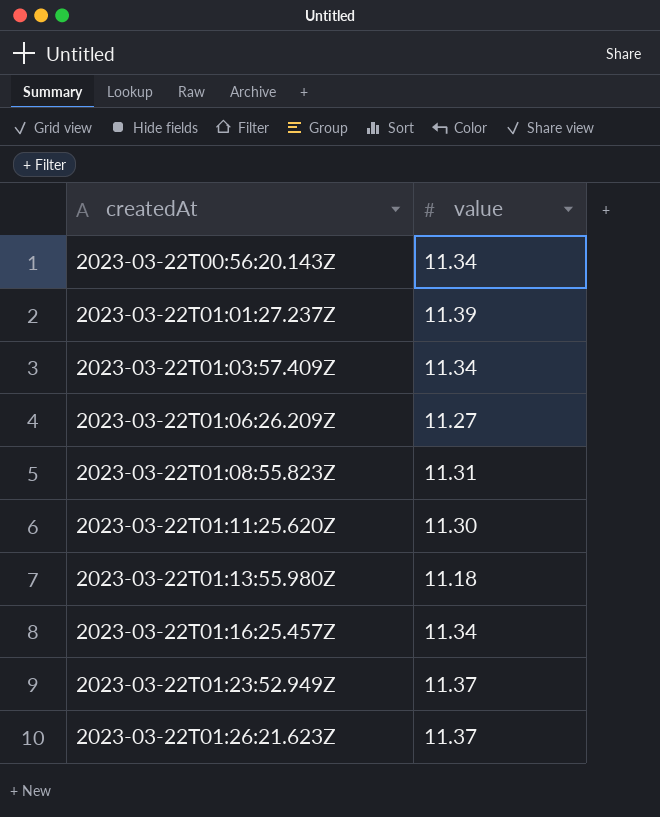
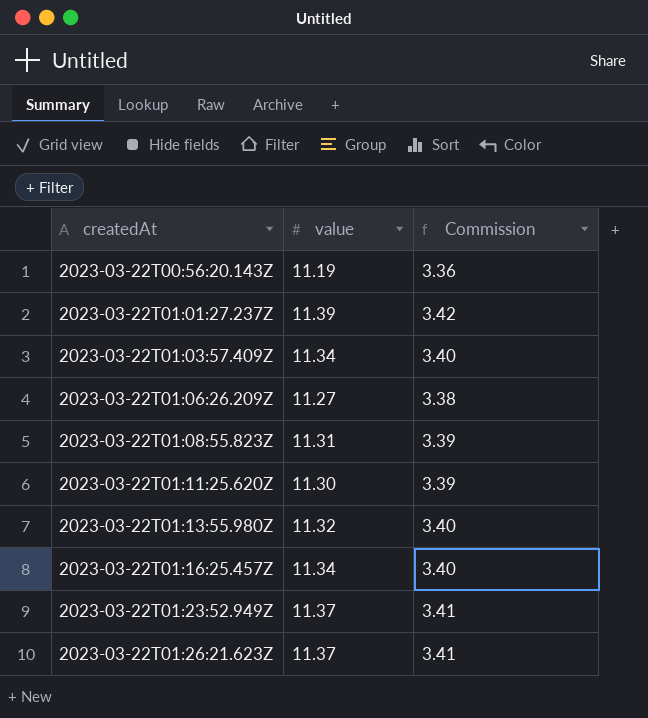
column Commission | formula: none -> [value] * 0.3
2023-03-22T00:56:20.143Z | value: 11.34 -> 11.19
2023-03-22T01:13:55.980Z | value: 11.18 -> 11.32

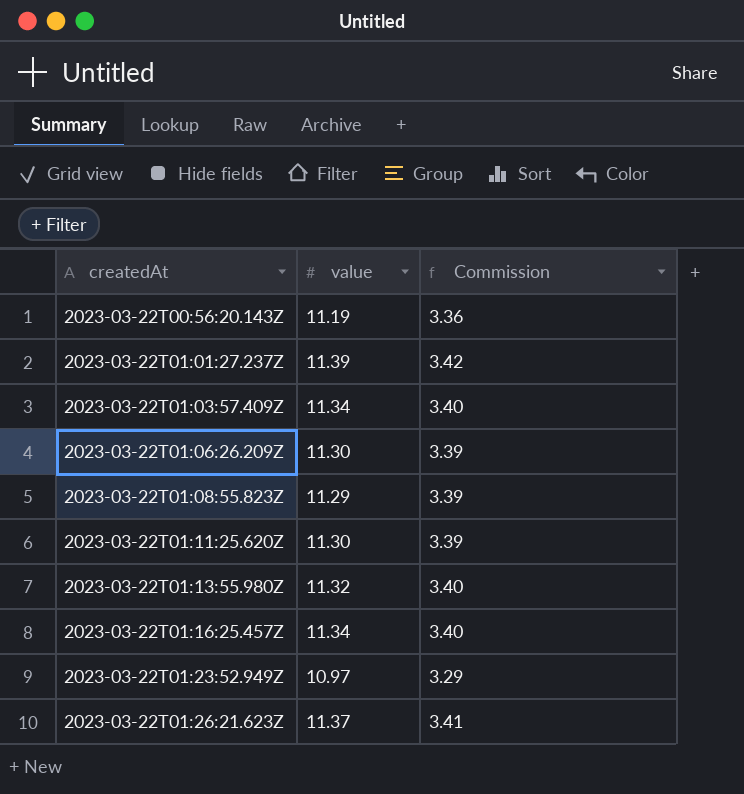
2023-03-22T01:06:26.209Z | value: 11.27 -> 11.30
2023-03-22T01:06:26.209Z | Commission: 3.38 -> 3.39
2023-03-22T01:08:55.823Z | value: 11.31 -> 11.29
2023-03-22T01:23:52.949Z | value: 11.37 -> 10.97
2023-03-22T01:23:52.949Z | Commission: 3.41 -> 3.29

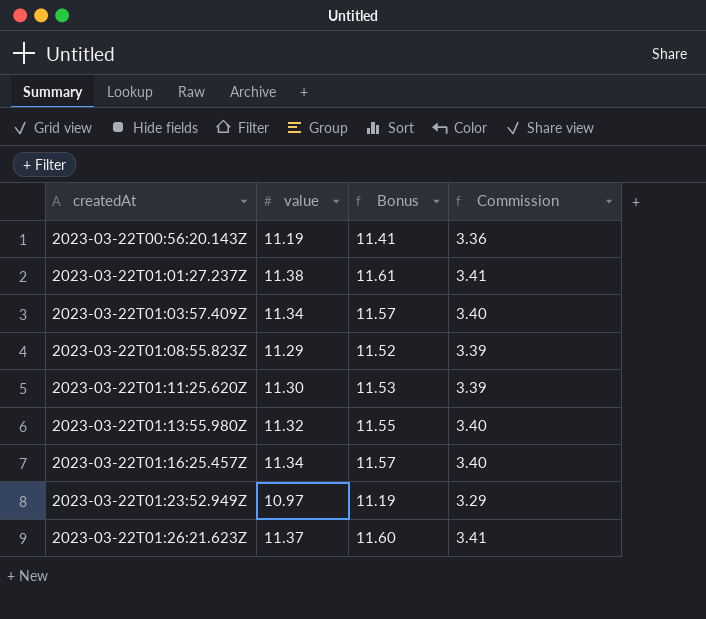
column Bonus | formula: none -> [value] * 1.02
row 2023-03-22T01:06:26.209Z: 11.30 | 3.39 -> none
2023-03-22T01:01:27.237Z | value: 11.39 -> 11.38
2023-03-22T01:01:27.237Z | Commission: 3.42 -> 3.41

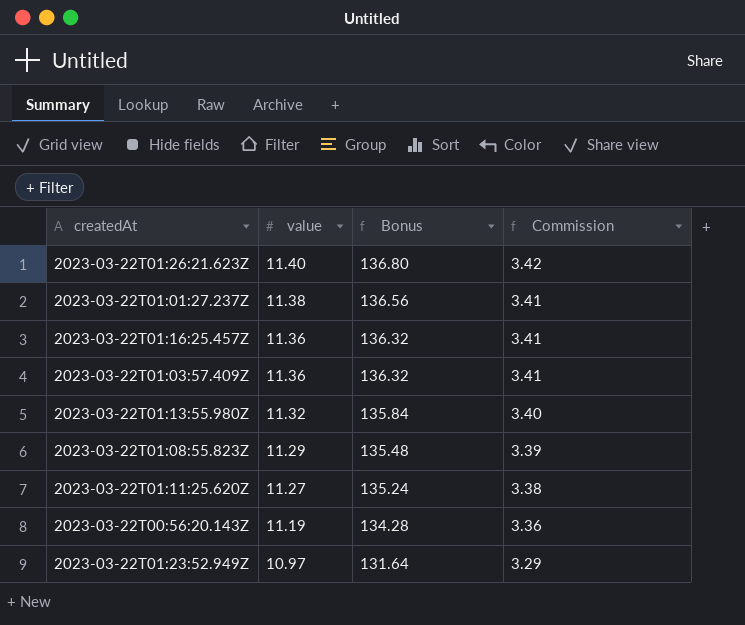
row order: createdAt ascending -> value descending
column Bonus | formula: [value] * 1.02 -> [value] * 12
2023-03-22T01:26:21.623Z | value: 11.37 -> 11.40
2023-03-22T01:26:21.623Z | Commission: 3.41 -> 3.42
2023-03-22T01:16:25.457Z | value: 11.34 -> 11.36
2023-03-22T01:16:25.457Z | Commission: 3.40 -> 3.41
2023-03-22T01:03:57.409Z | value: 11.34 -> 11.36
2023-03-22T01:03:57.409Z | Commission: 3.40 -> 3.41
2023-03-22T01:11:25.620Z | value: 11.30 -> 11.27
2023-03-22T01:11:25.620Z | Commission: 3.39 -> 3.38

